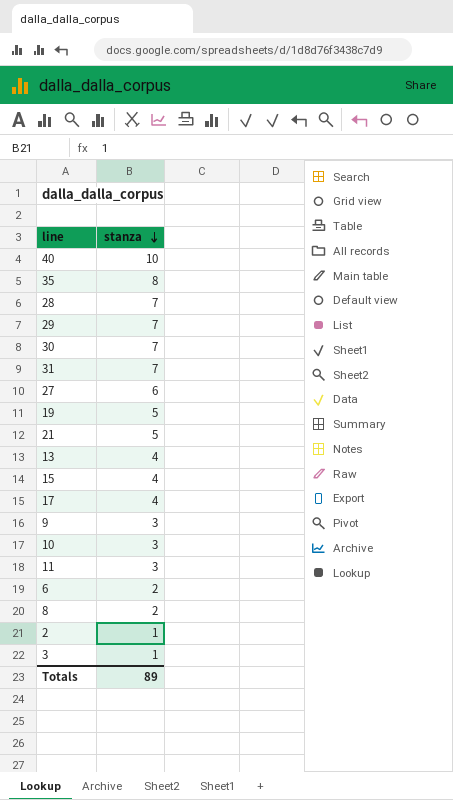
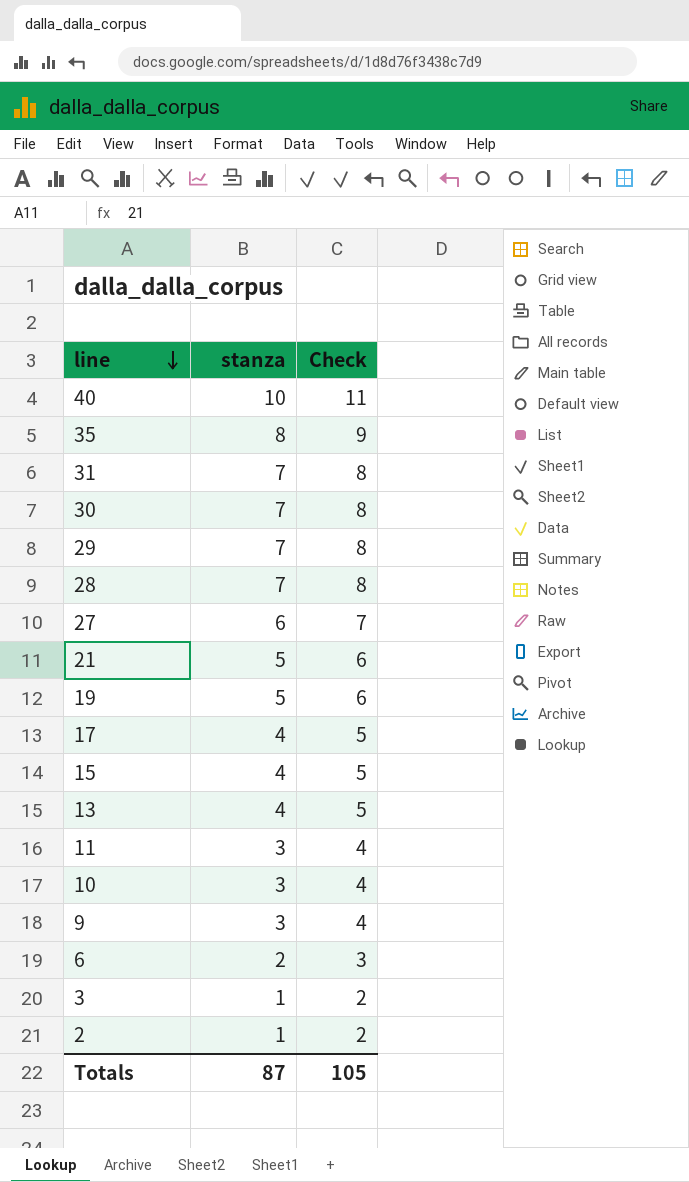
row order: stanza descending -> line descending
column Check | formula: none -> [stanza] + 1
row 8: 2 -> none
Totals | stanza: 89 -> 87

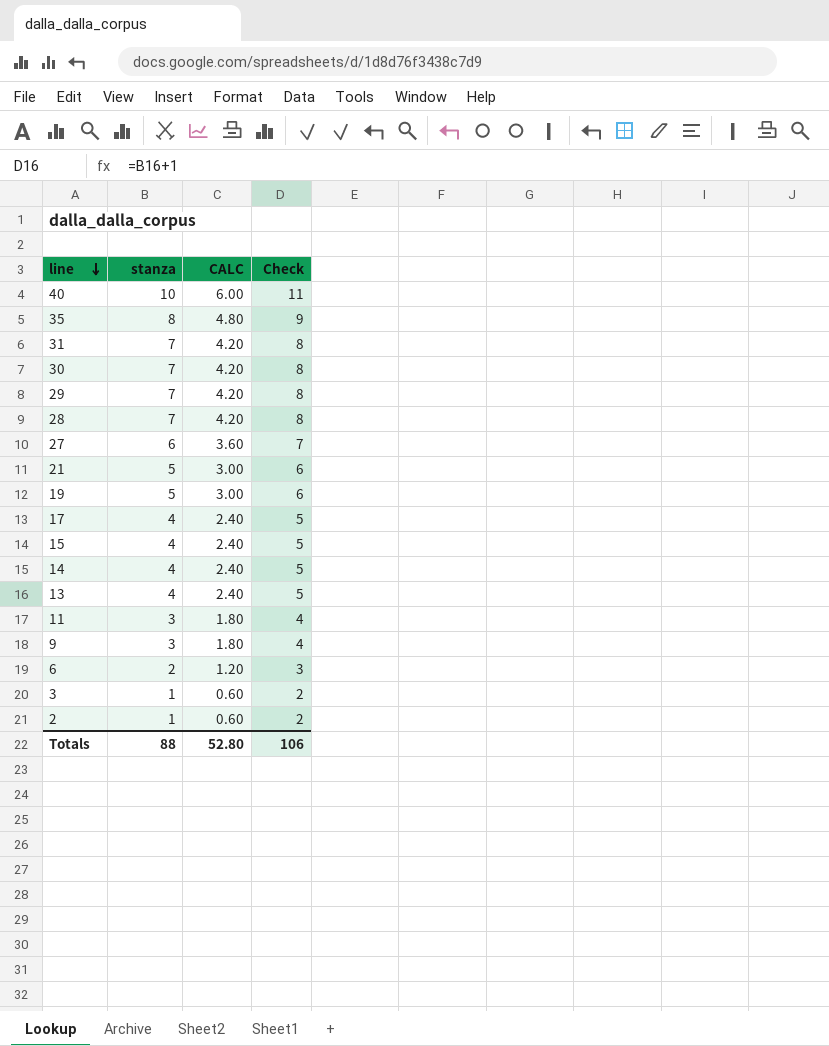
column CALC | formula: none -> [stanza] * 0.6
row 10: 3 | 4 -> none
row 14: none -> 4 | 2.40 | 5
Totals | stanza: 87 -> 88
Totals | Check: 105 -> 106

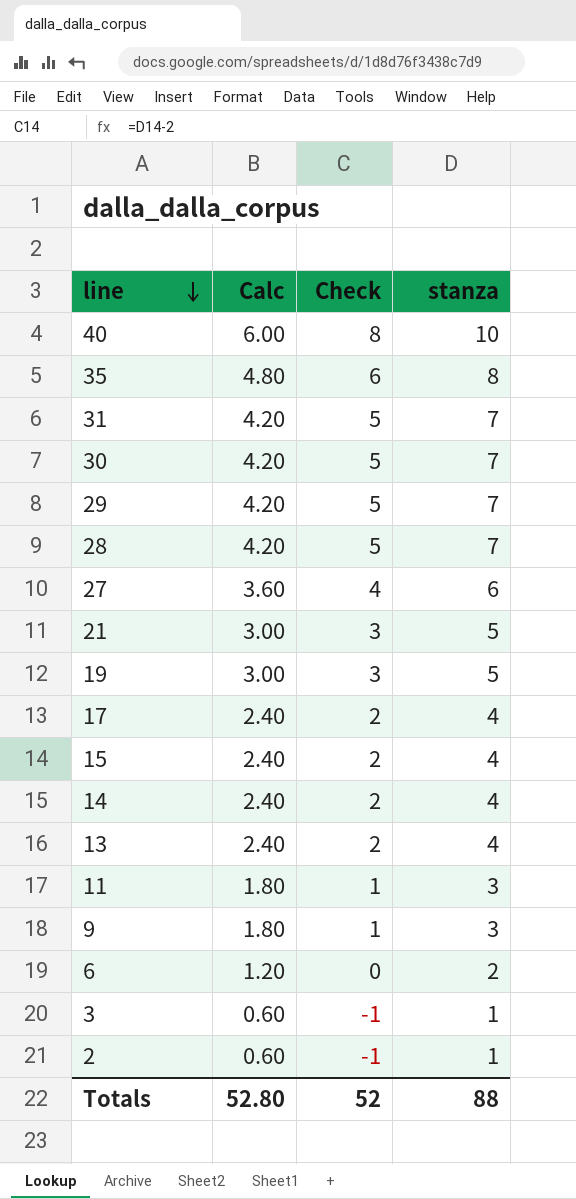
column name: CALC -> Calc
column Check | formula: [stanza] + 1 -> [stanza] - 2
column stanza | position: 2 -> 4
Totals | Check: 106 -> 52

